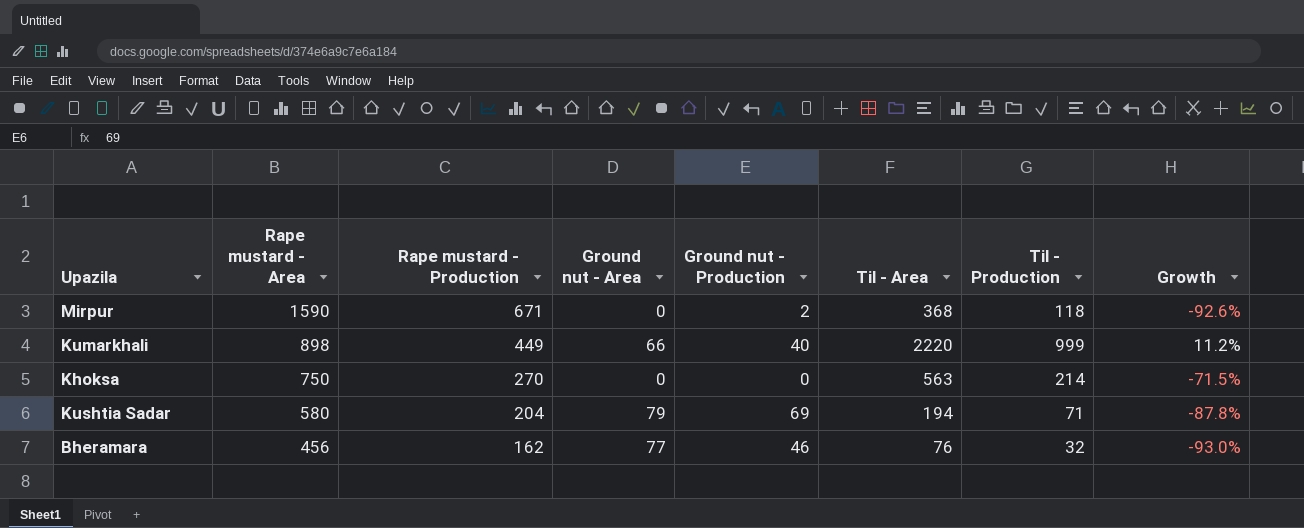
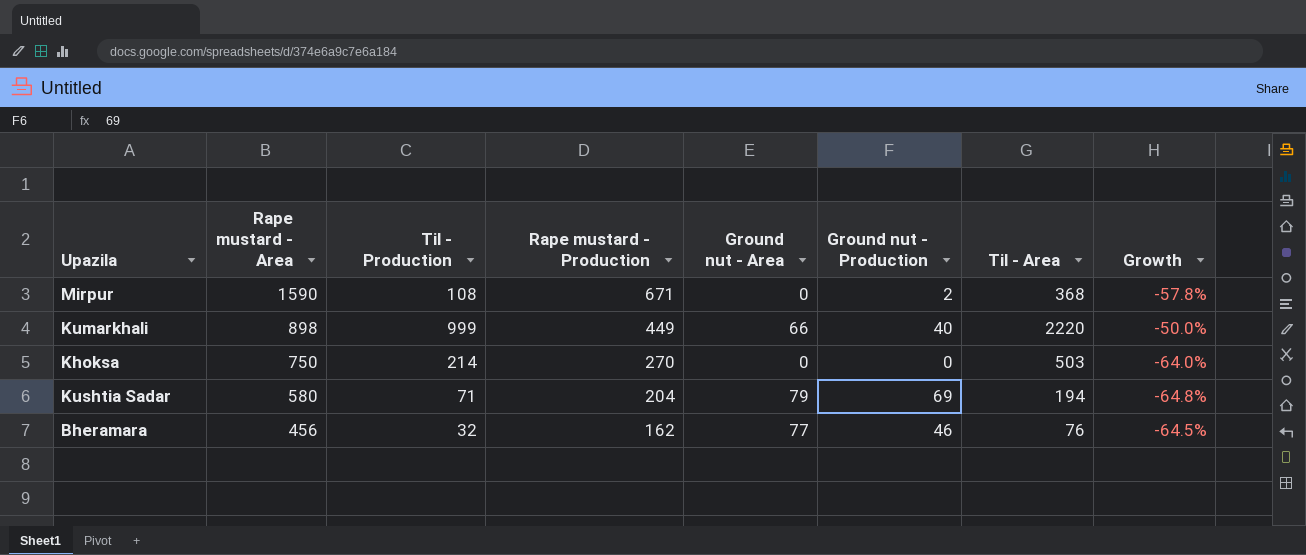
column Til - Production | position: 7 -> 3
column Growth | formula: ([Til - Production] - [Rape mustard - Area]) / [Rape mustard - Area] -> ([Rape mustard - Production] - [Rape mustard - Area]) / [Rape mustard - Area]
Mirpur | Til - Production: 118 -> 108
Khoksa | Til - Area: 563 -> 503

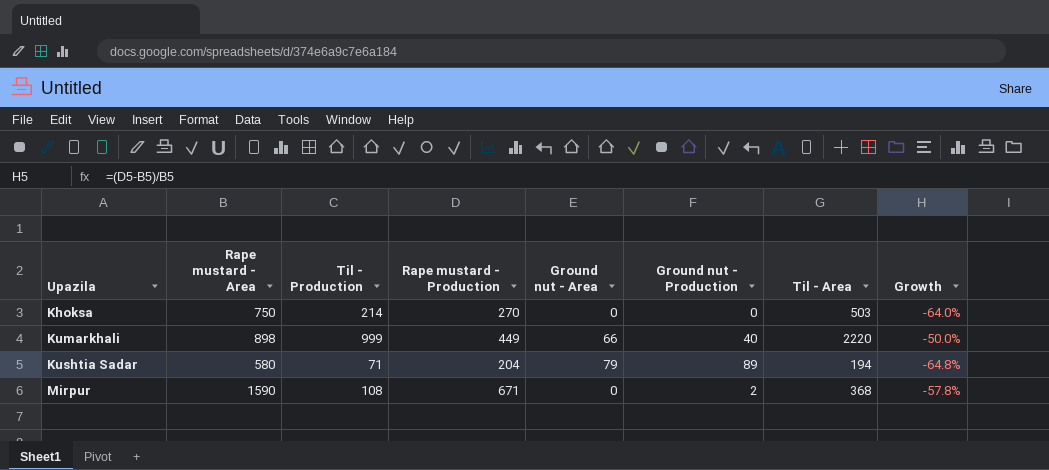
row order: Rape mustard - Area descending -> Upazila ascending
row Bheramara: 456 | 32 | 162 | 77 | 46 | 76 | -64.5% -> none
Kushtia Sadar | Ground nut - Production: 69 -> 89

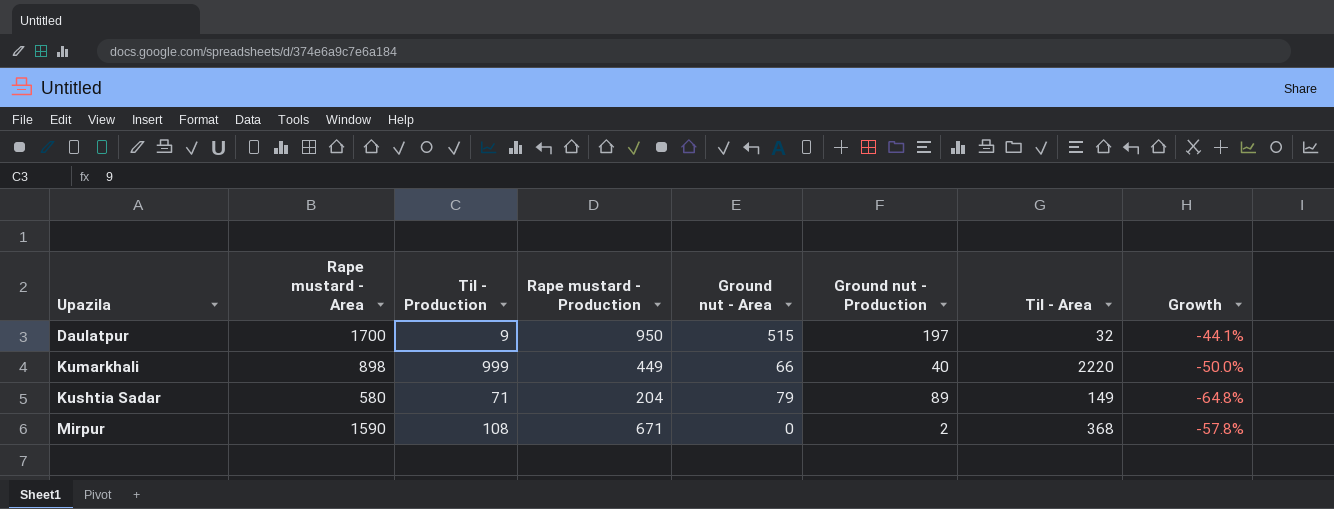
row Khoksa: 750 | 214 | 270 | 0 | 0 | 503 | -64.0% -> none
row Daulatpur: none -> 1700 | 9 | 950 | 515 | 197 | 32 | -44.1%
Kushtia Sadar | Til - Area: 194 -> 149

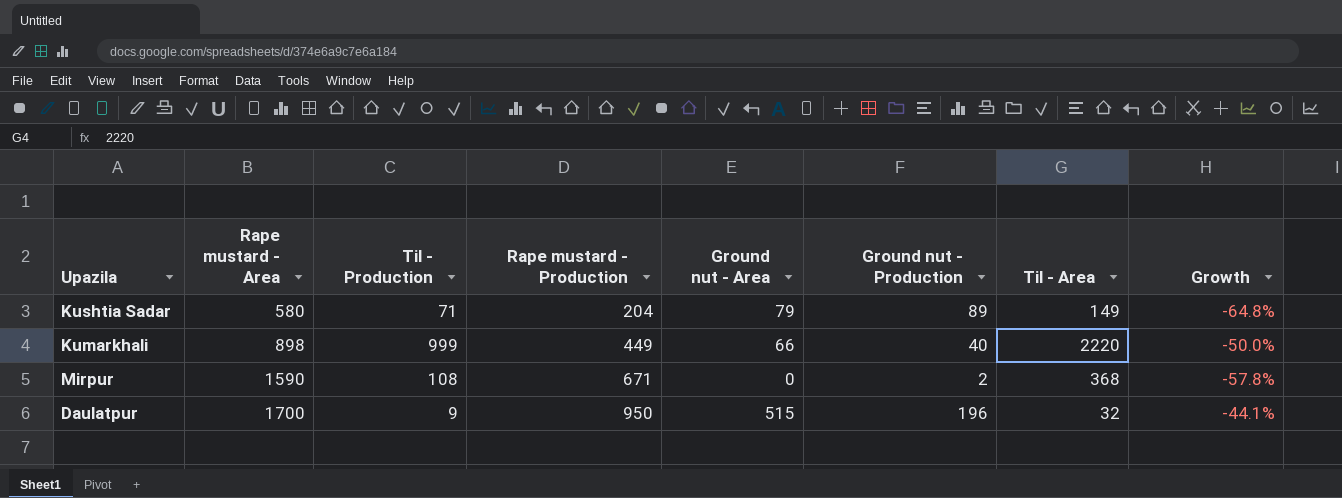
row order: Upazila ascending -> Rape mustard - Area ascending
Daulatpur | Ground nut - Production: 197 -> 196

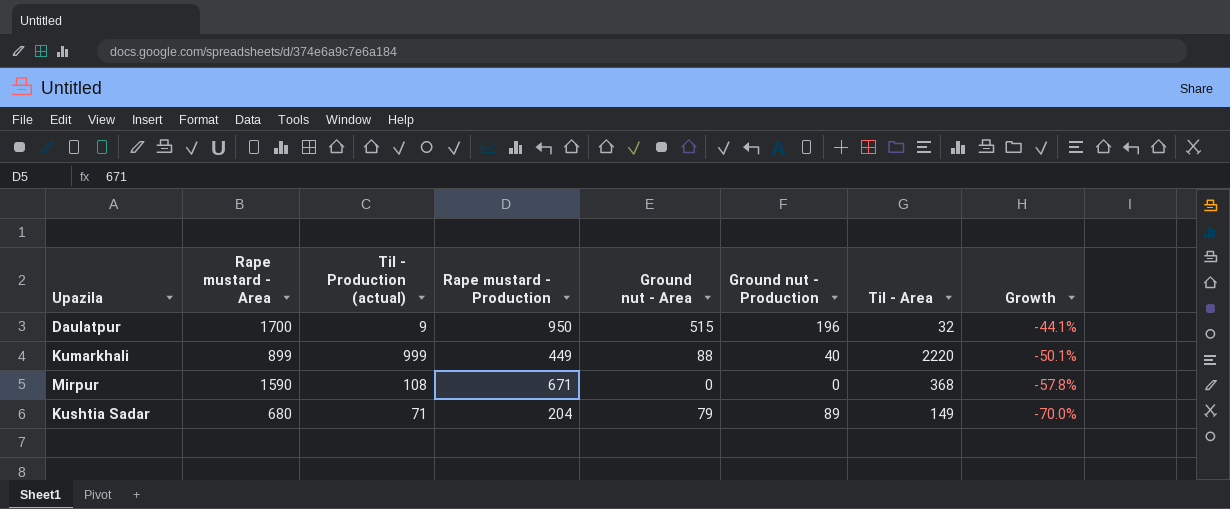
row order: Rape mustard - Area ascending -> Growth descending
column name: Til - Production -> Til - Production (actual)
Kumarkhali | Rape mustard - Area: 898 -> 899
Kumarkhali | Ground nut - Area: 66 -> 88
Kumarkhali | Growth: -50.0% -> -50.1%
Mirpur | Ground nut - Production: 2 -> 0
Kushtia Sadar | Rape mustard - Area: 580 -> 680
Kushtia Sadar | Growth: -64.8% -> -70.0%

